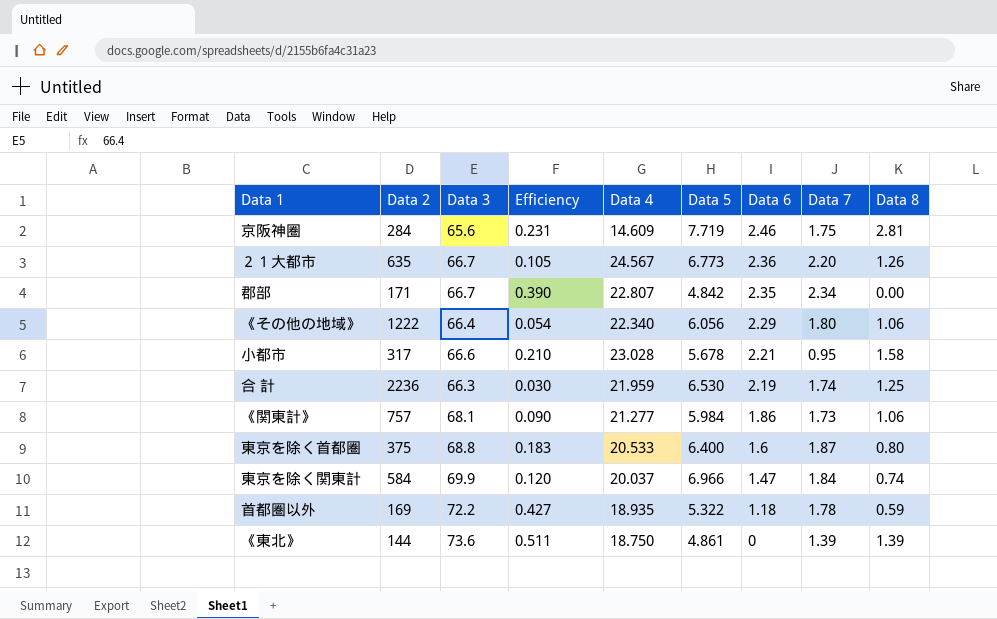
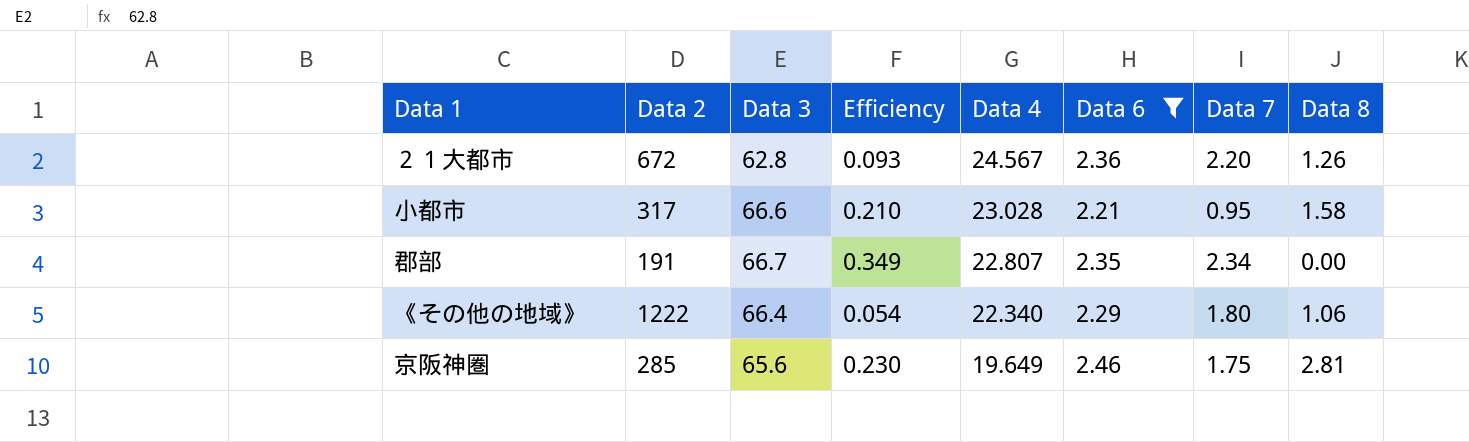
filter: none -> Data 6 >= 2.21
row order: Data 6 descending -> Data 4 descending
column Data 5 | position: 6 -> none
２１大都市 | Data 2: 635 -> 672
２１大都市 | Data 3: 66.7 -> 62.8
２１大都市 | Efficiency: 0.105 -> 0.093
郡部 | Data 2: 171 -> 191
郡部 | Efficiency: 0.390 -> 0.349
京阪神圏 | Data 2: 284 -> 285
京阪神圏 | Efficiency: 0.231 -> 0.230
京阪神圏 | Data 4: 14.609 -> 19.649

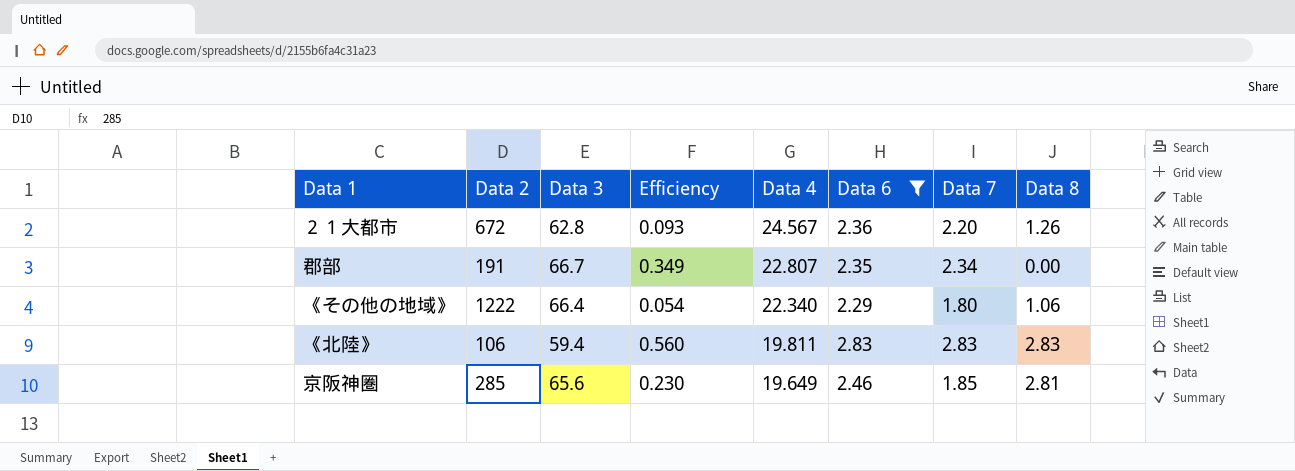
row 小都市: 317 | 66.6 | 0.210 | 23.028 | 2.21 | 0.95 | 1.58 -> none
row 《北陸》: none -> 106 | 59.4 | 0.560 | 19.811 | 2.83 | 2.83 | 2.83
京阪神圏 | Data 7: 1.75 -> 1.85

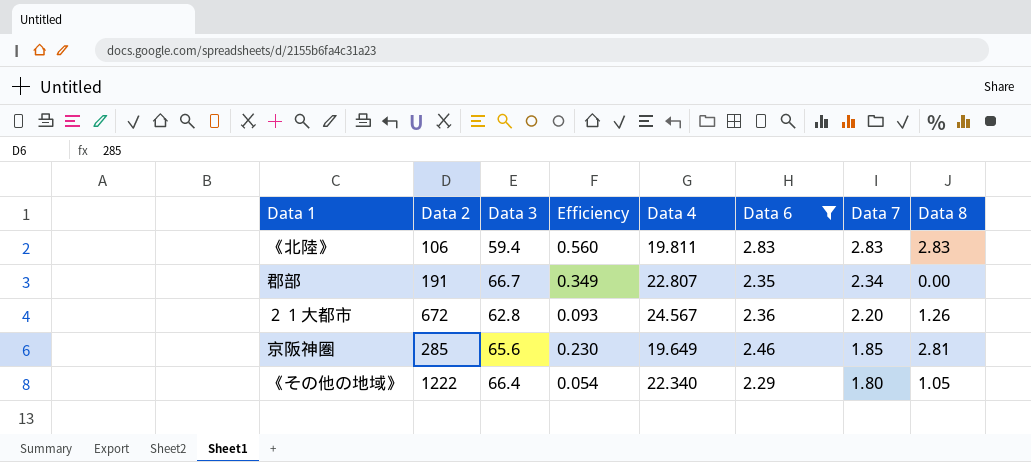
row order: Data 4 descending -> Data 7 descending
《その他の地域》 | Data 8: 1.06 -> 1.05

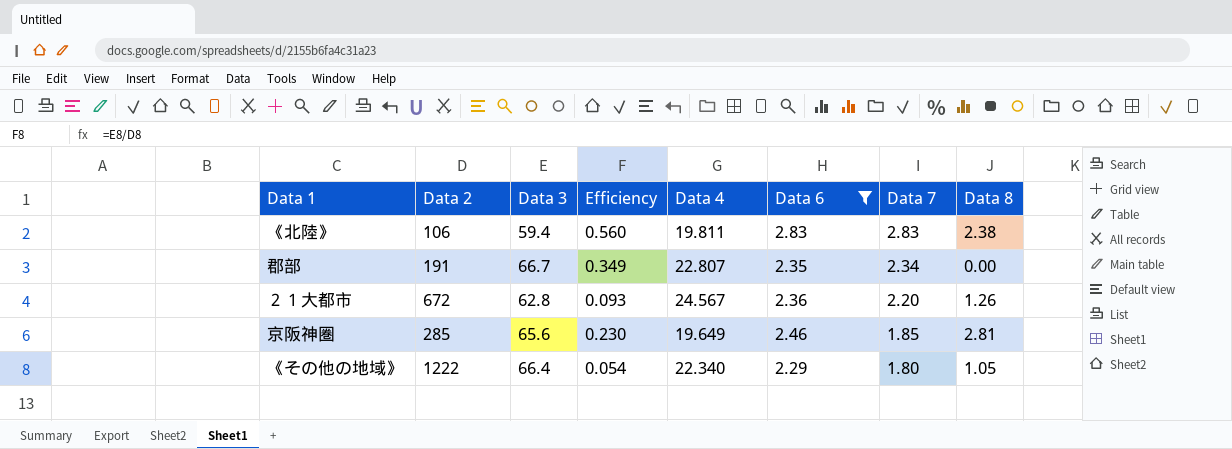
《北陸》 | Data 8: 2.83 -> 2.38

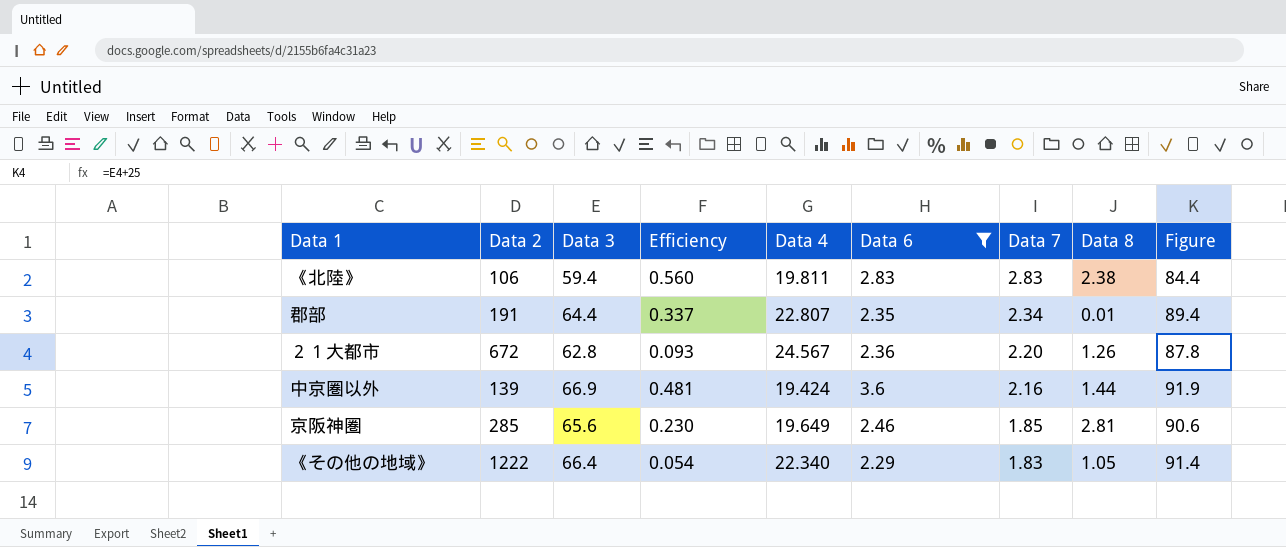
column Figure | formula: none -> [Data 3] + 25
郡部 | Data 3: 66.7 -> 64.4
郡部 | Efficiency: 0.349 -> 0.337
郡部 | Data 8: 0.00 -> 0.01
row 中京圏以外: none -> 139 | 66.9 | 0.481 | 19.424 | 3.6 | 2.16 | 1.44 | 91.9
《その他の地域》 | Data 7: 1.80 -> 1.83

